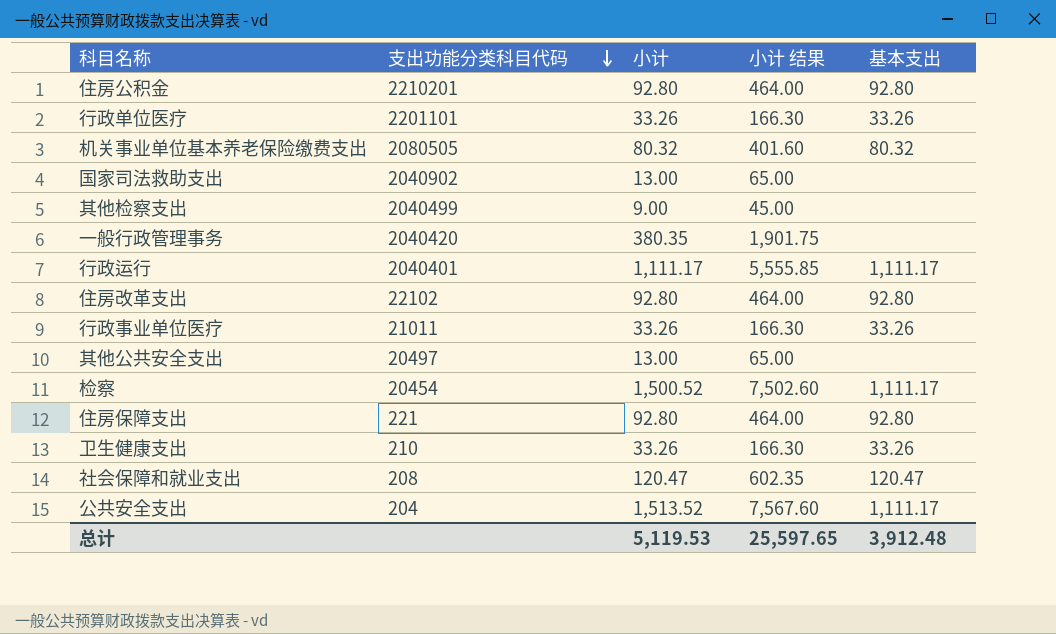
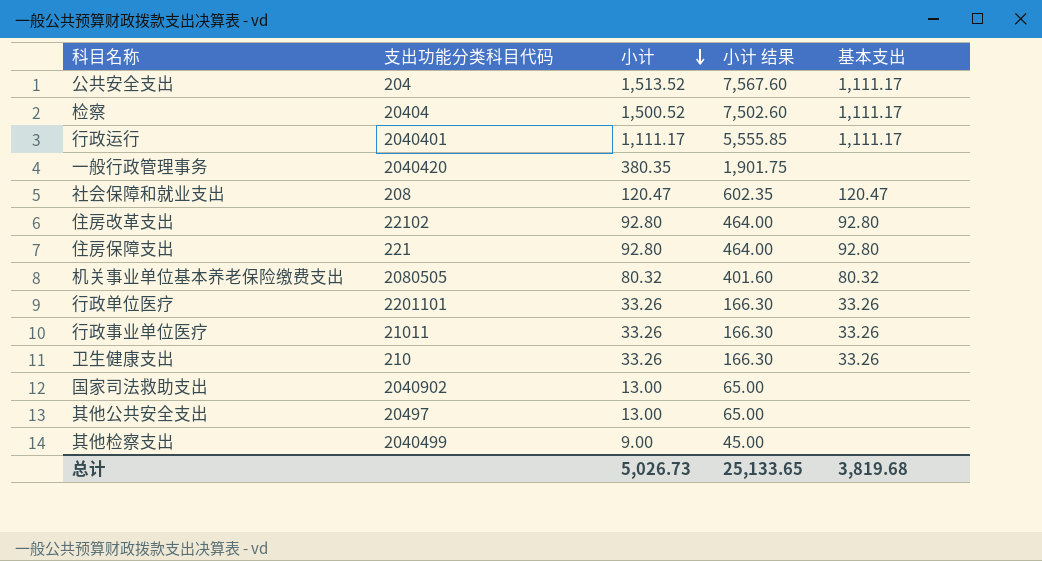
row order: 支出功能分类科目代码 descending -> 小计 descending
row 住房公积金: 2210201 | 92.80 | 464.00 | 92.80 -> none
检察 | 支出功能分类科目代码: 20454 -> 20404
总计 | 小计: 5,119.53 -> 5,026.73
总计 | 小计 结果: 25,597.65 -> 25,133.65
总计 | 基本支出: 3,912.48 -> 3,819.68

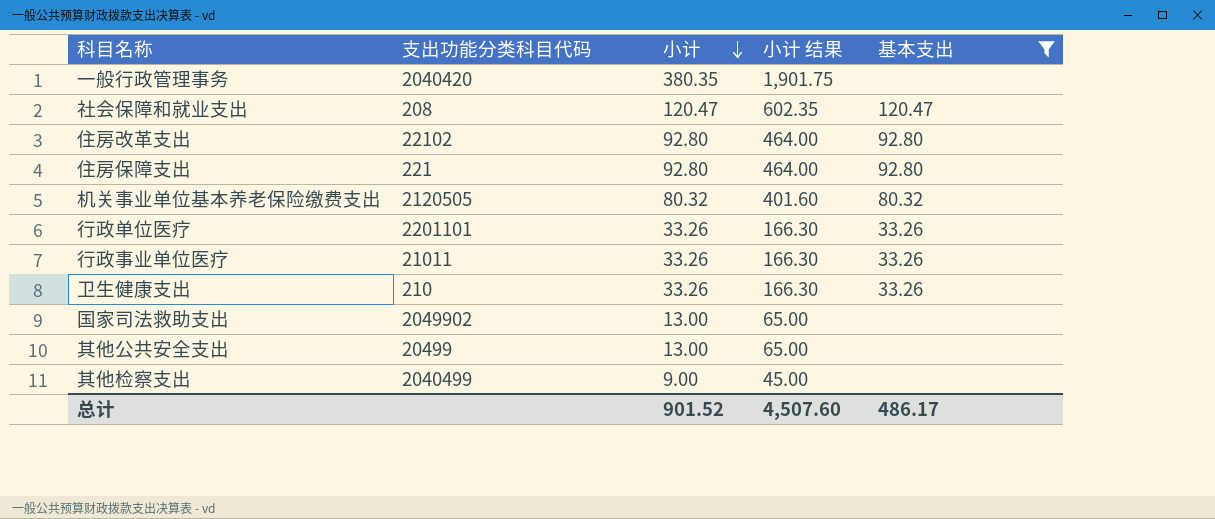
filter: none -> 基本支出 != 1,111.17
机关事业单位基本养老保险缴费支出 | 支出功能分类科目代码: 2080505 -> 2120505
国家司法救助支出 | 支出功能分类科目代码: 2040902 -> 2049902
其他公共安全支出 | 支出功能分类科目代码: 20497 -> 20499
总计 | 小计: 5,026.73 -> 901.52
总计 | 小计 结果: 25,133.65 -> 4,507.60
总计 | 基本支出: 3,819.68 -> 486.17

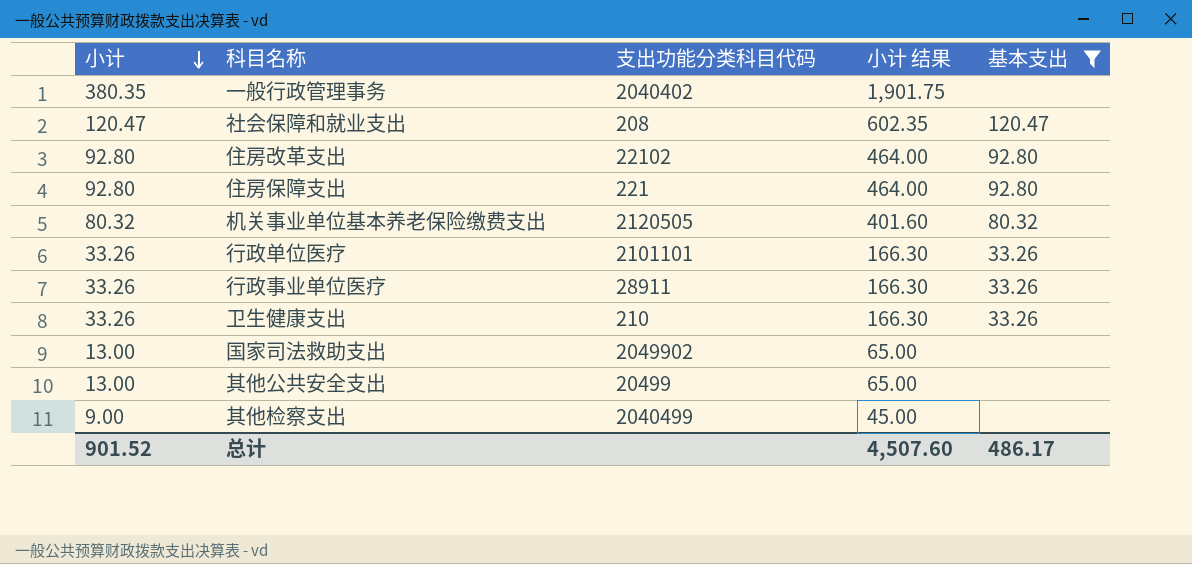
column 小计 | position: 3 -> 1
一般行政管理事务 | 支出功能分类科目代码: 2040420 -> 2040402
行政单位医疗 | 支出功能分类科目代码: 2201101 -> 2101101
行政事业单位医疗 | 支出功能分类科目代码: 21011 -> 28911

